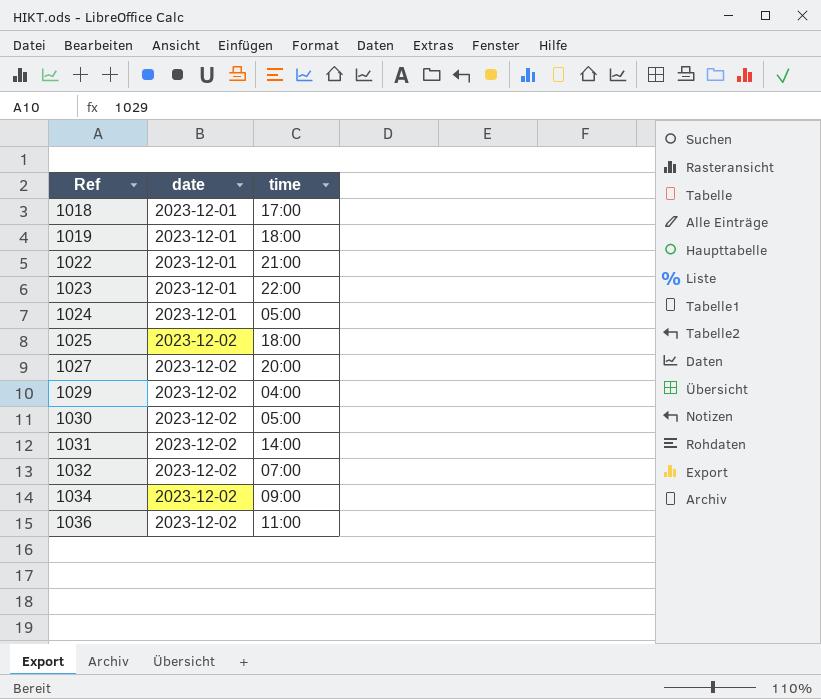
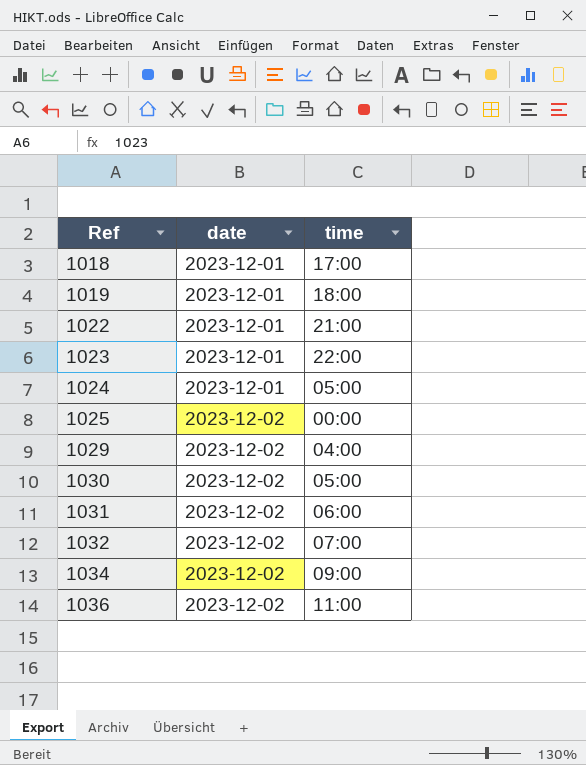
row 1027: 2023-12-02 | 20:00 -> none
1025 | time: 18:00 -> 00:00
1031 | time: 14:00 -> 06:00

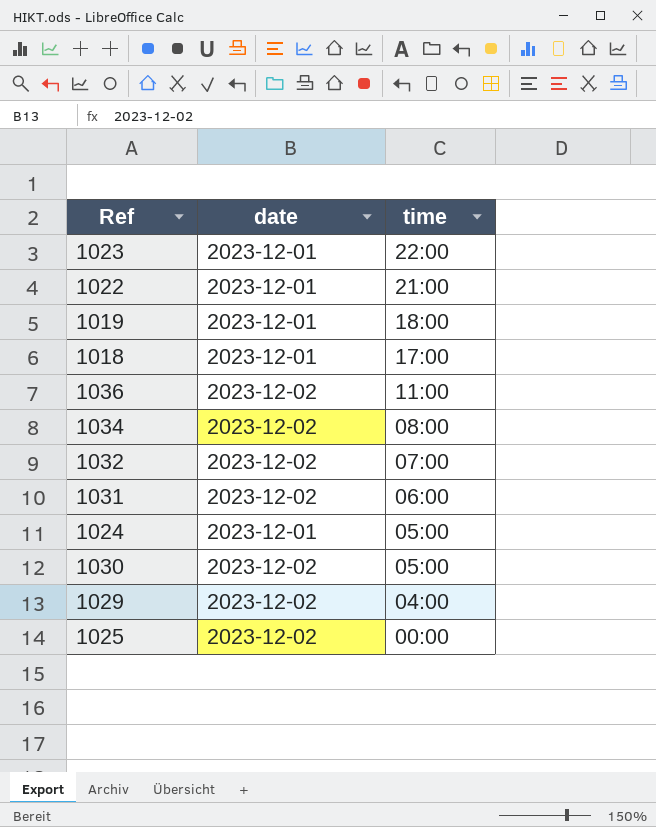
row order: Ref ascending -> time descending
1034 | time: 09:00 -> 08:00

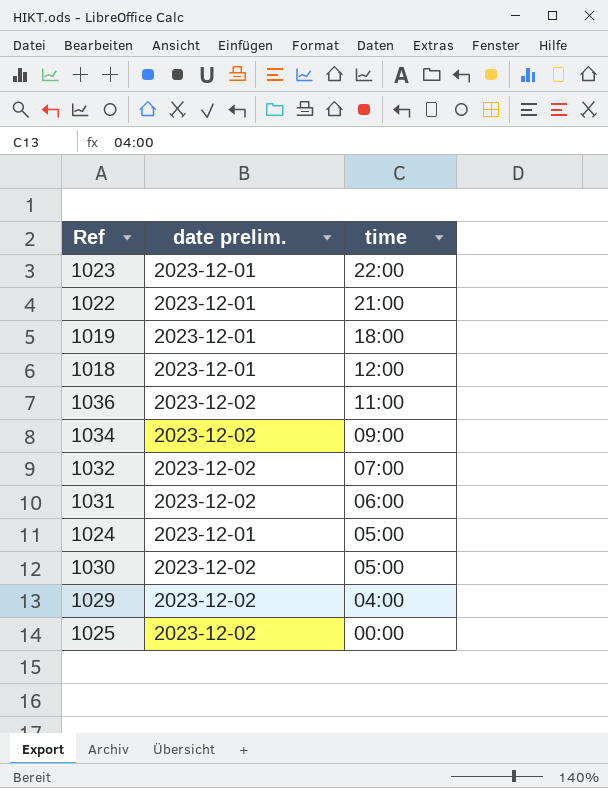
column name: date -> date prelim.
1018 | time: 17:00 -> 12:00
1034 | time: 08:00 -> 09:00

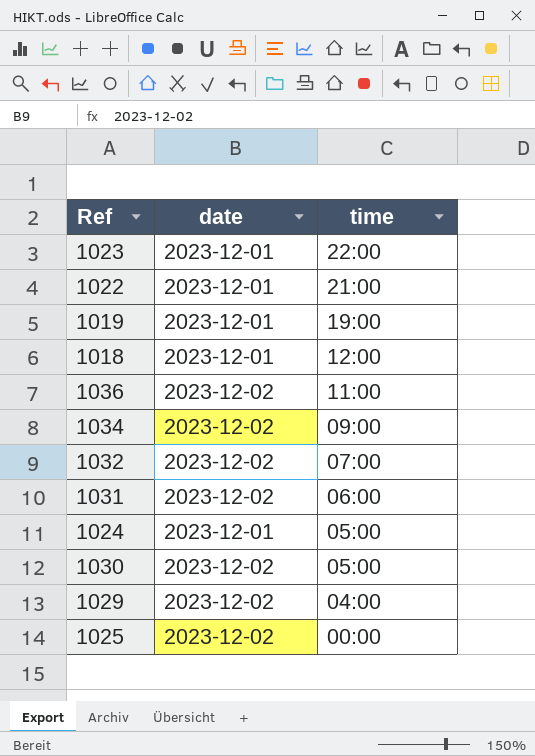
column name: date prelim. -> date
1019 | time: 18:00 -> 19:00

